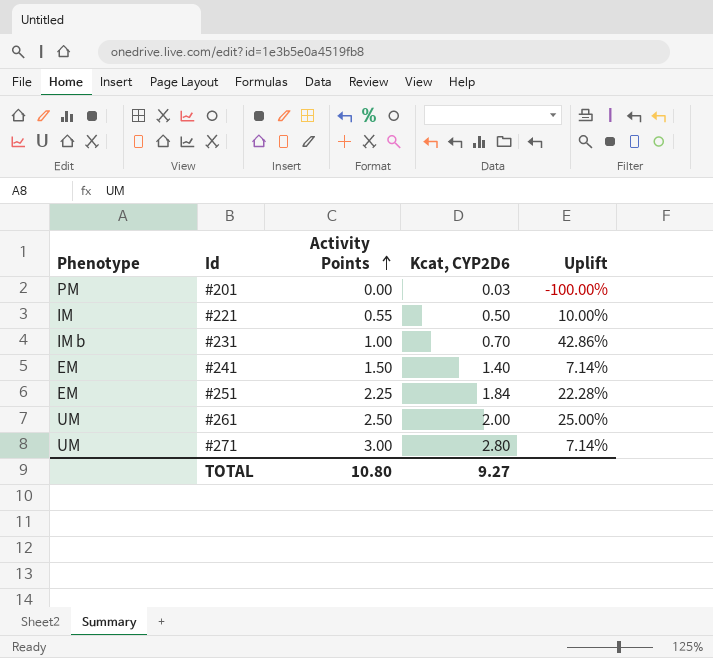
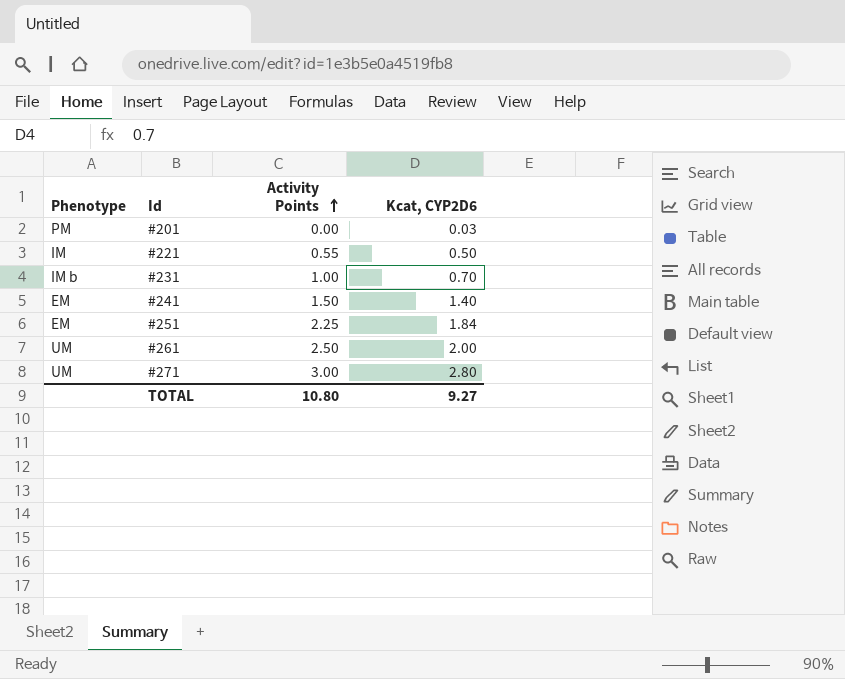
column Uplift | formula: ([Activity Points] - [Kcat, CYP2D6]) / [Kcat, CYP2D6] -> none

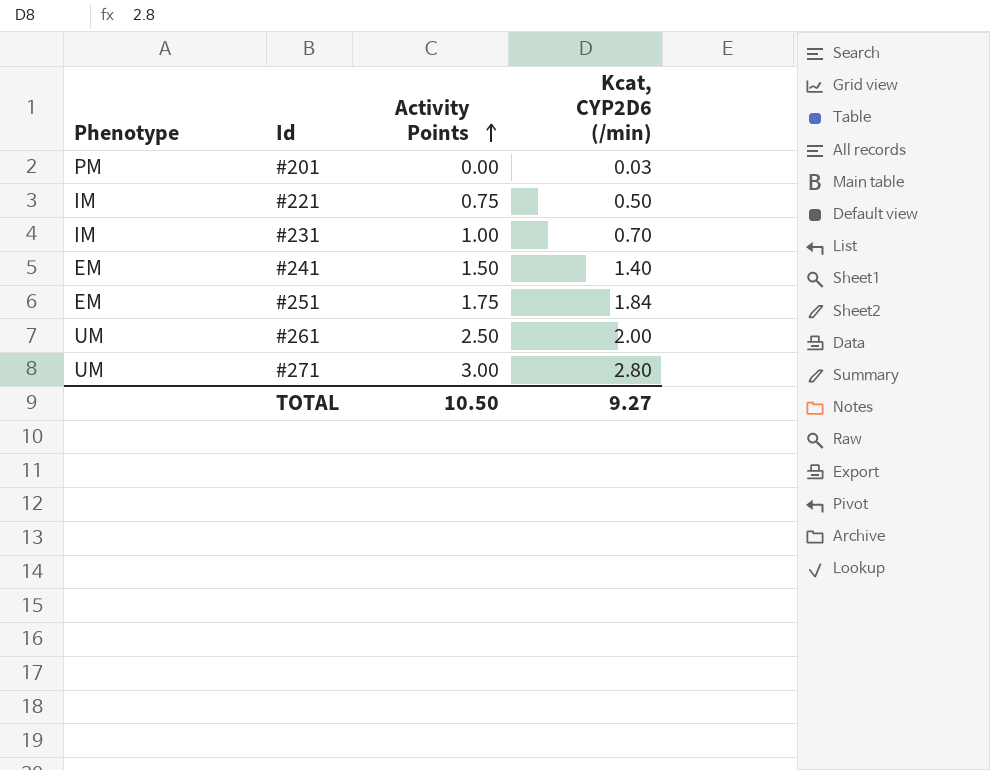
column name: Kcat, CYP2D6 -> Kcat, CYP2D6 (/min)
#221 | Activity Points: 0.55 -> 0.75
#231 | Phenotype: IM b -> IM
#251 | Activity Points: 2.25 -> 1.75
TOTAL | Activity Points: 10.80 -> 10.50

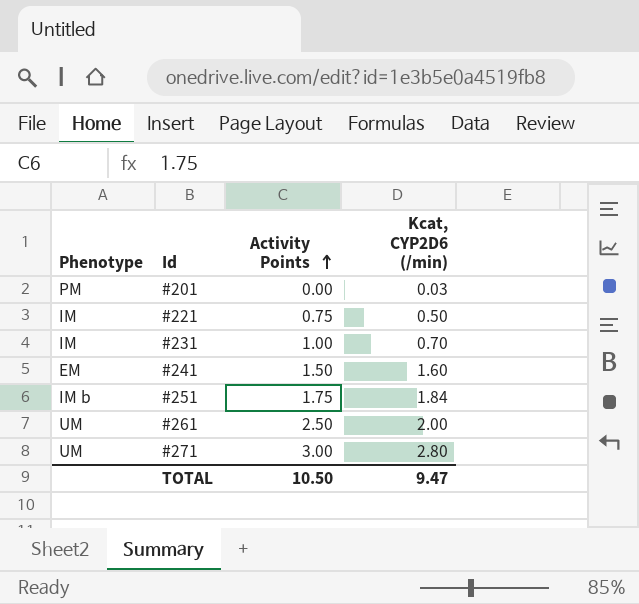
#241 | Kcat, CYP2D6 (/min): 1.40 -> 1.60
#251 | Phenotype: EM -> IM b
TOTAL | Kcat, CYP2D6 (/min): 9.27 -> 9.47

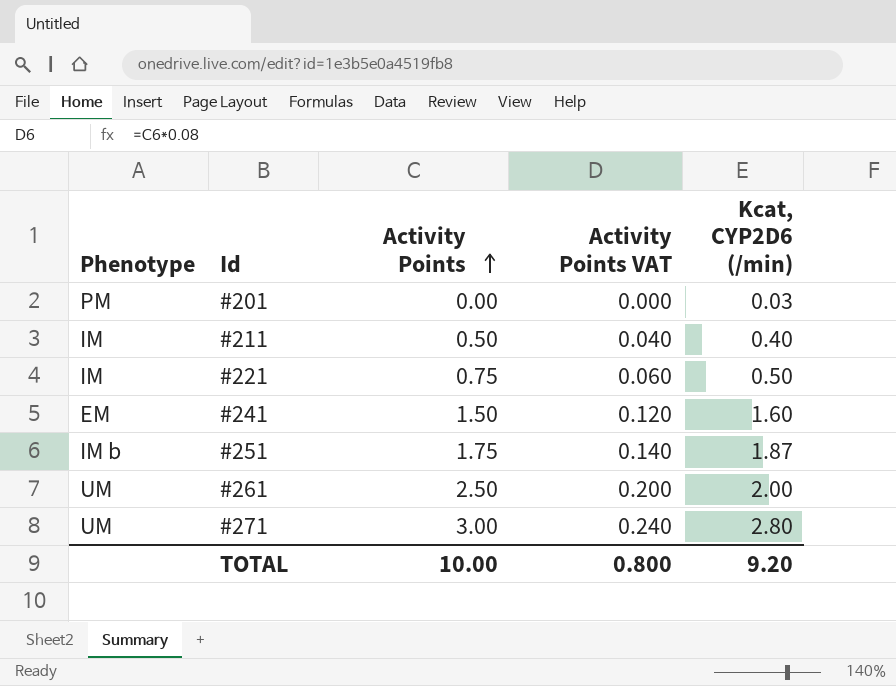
column Activity Points VAT | formula: none -> [Activity Points] * 0.08
row #231: IM | 1.00 | 0.70 -> none
row #211: none -> IM | 0.50 | 0.040 | 0.40
#251 | Kcat, CYP2D6 (/min): 1.84 -> 1.87
TOTAL | Activity Points: 10.50 -> 10.00
TOTAL | Kcat, CYP2D6 (/min): 9.47 -> 9.20

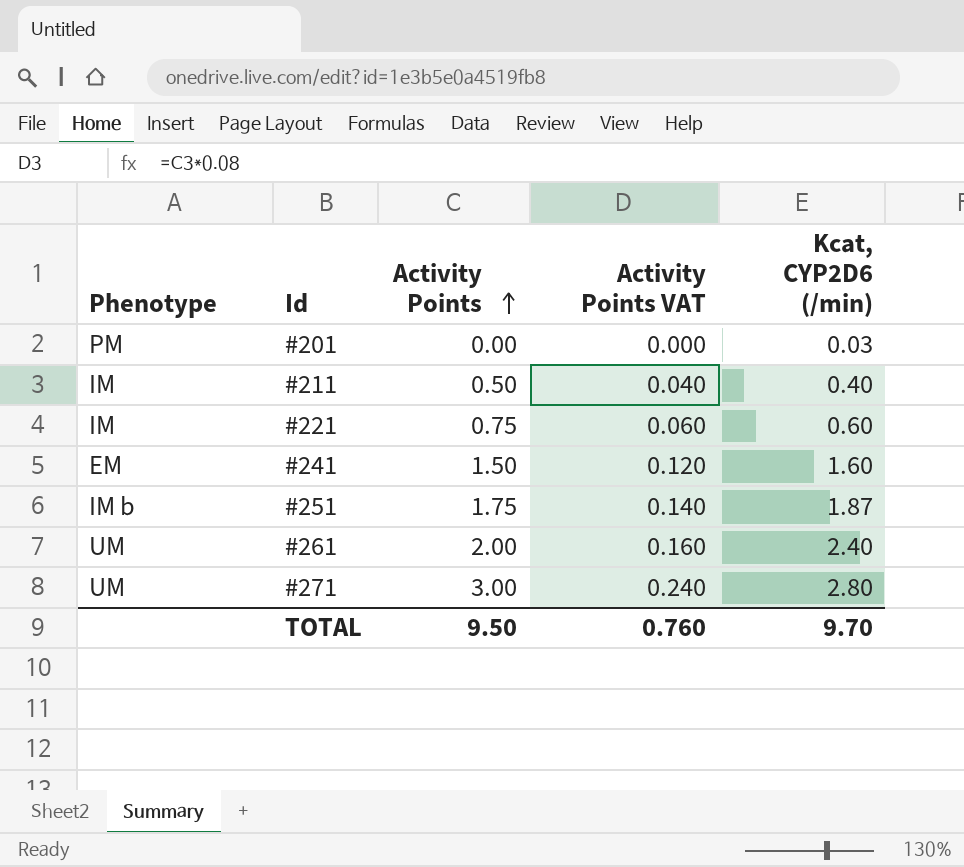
#221 | Kcat, CYP2D6 (/min): 0.50 -> 0.60
#261 | Activity Points: 2.50 -> 2.00
#261 | Activity Points VAT: 0.200 -> 0.160
#261 | Kcat, CYP2D6 (/min): 2.00 -> 2.40
TOTAL | Activity Points: 10.00 -> 9.50
TOTAL | Activity Points VAT: 0.800 -> 0.760
TOTAL | Kcat, CYP2D6 (/min): 9.20 -> 9.70

